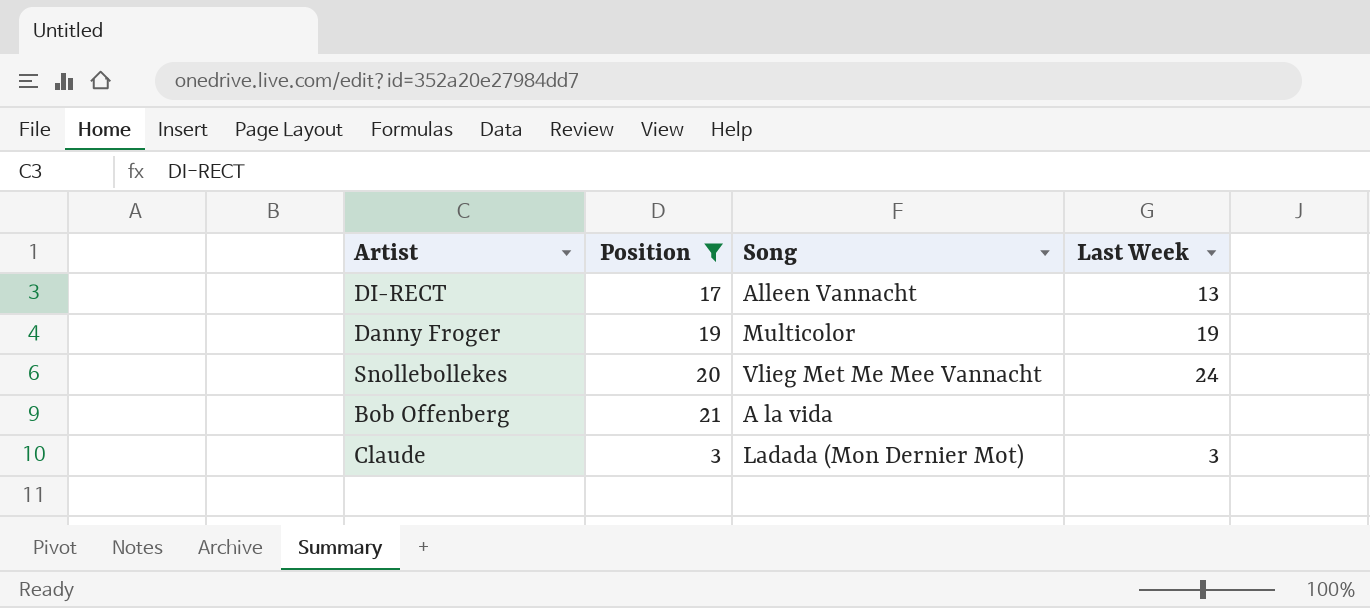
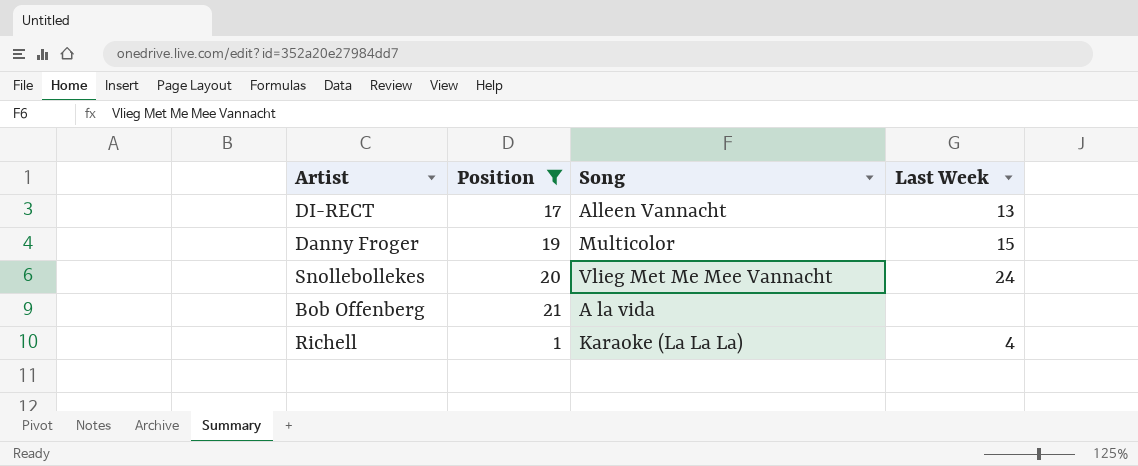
row Claude: 3 | Ladada (Mon Dernier Mot) | 3 -> none
Danny Froger | Last Week: 19 -> 15
row Richell: none -> 1 | Karaoke (La La La) | 4

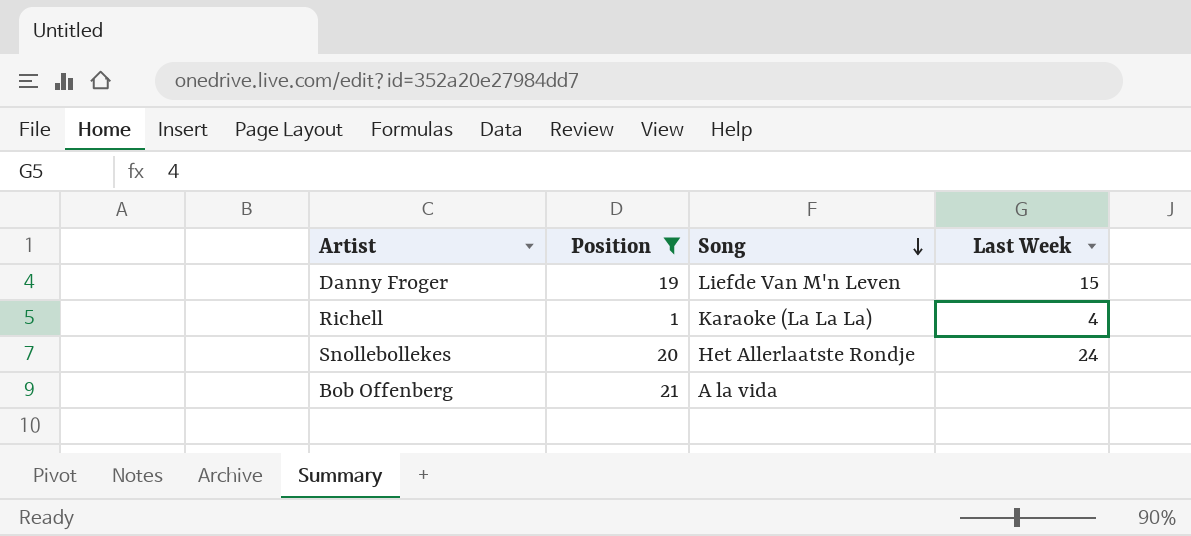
row order: none -> Song descending
row DI-RECT: 17 | Alleen Vannacht | 13 -> none
Danny Froger | Song: Multicolor -> Liefde Van M'n Leven
Snollebollekes | Song: Vlieg Met Me Mee Vannacht -> Het Allerlaatste Rondje

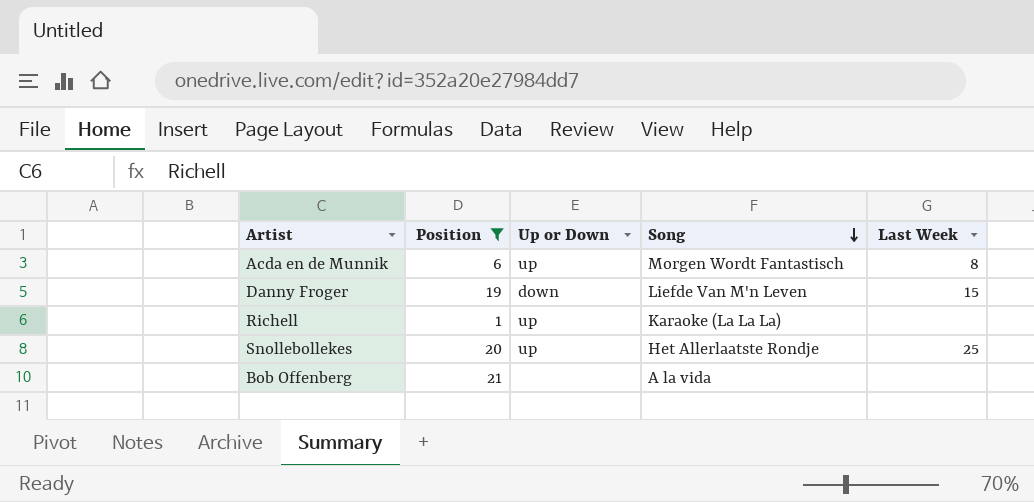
column Up or Down | position: none -> 3
row Acda en de Munnik: none -> 6 | up | Morgen Wordt Fantastisch | 8
Richell | Last Week: 4 -> none
Snollebollekes | Last Week: 24 -> 25

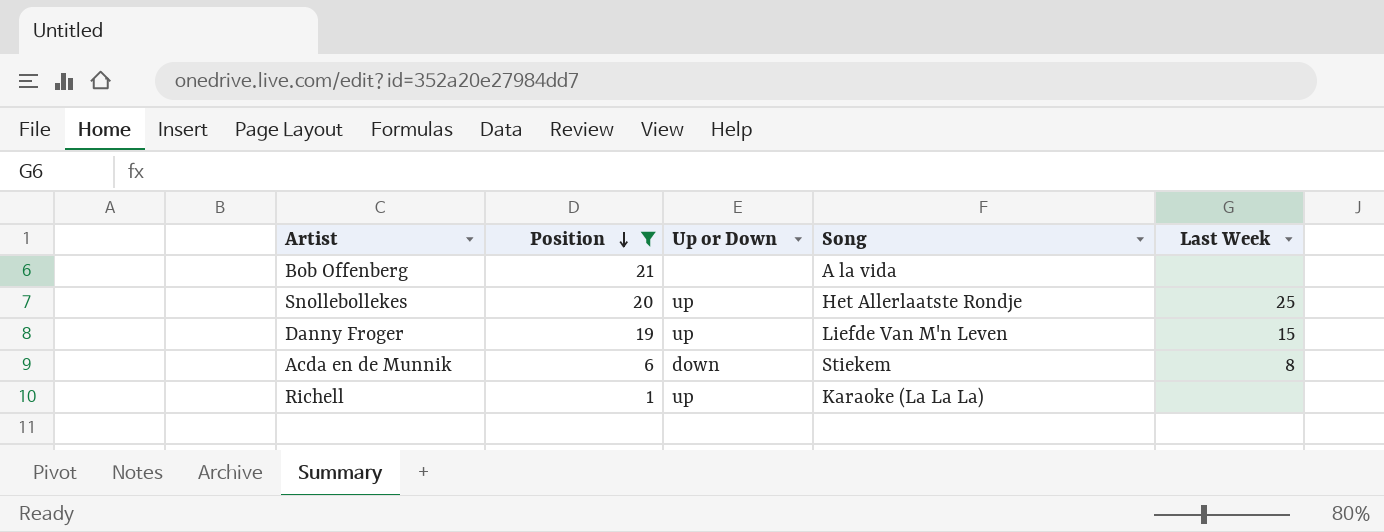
row order: Song descending -> Position descending
Danny Froger | Up or Down: down -> up
Acda en de Munnik | Up or Down: up -> down
Acda en de Munnik | Song: Morgen Wordt Fantastisch -> Stiekem

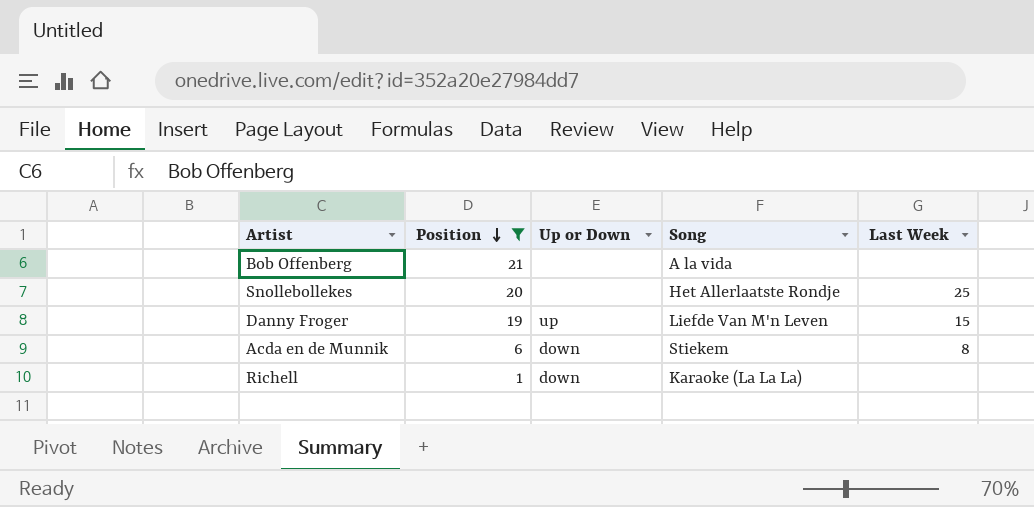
Snollebollekes | Up or Down: up -> none
Richell | Up or Down: up -> down

